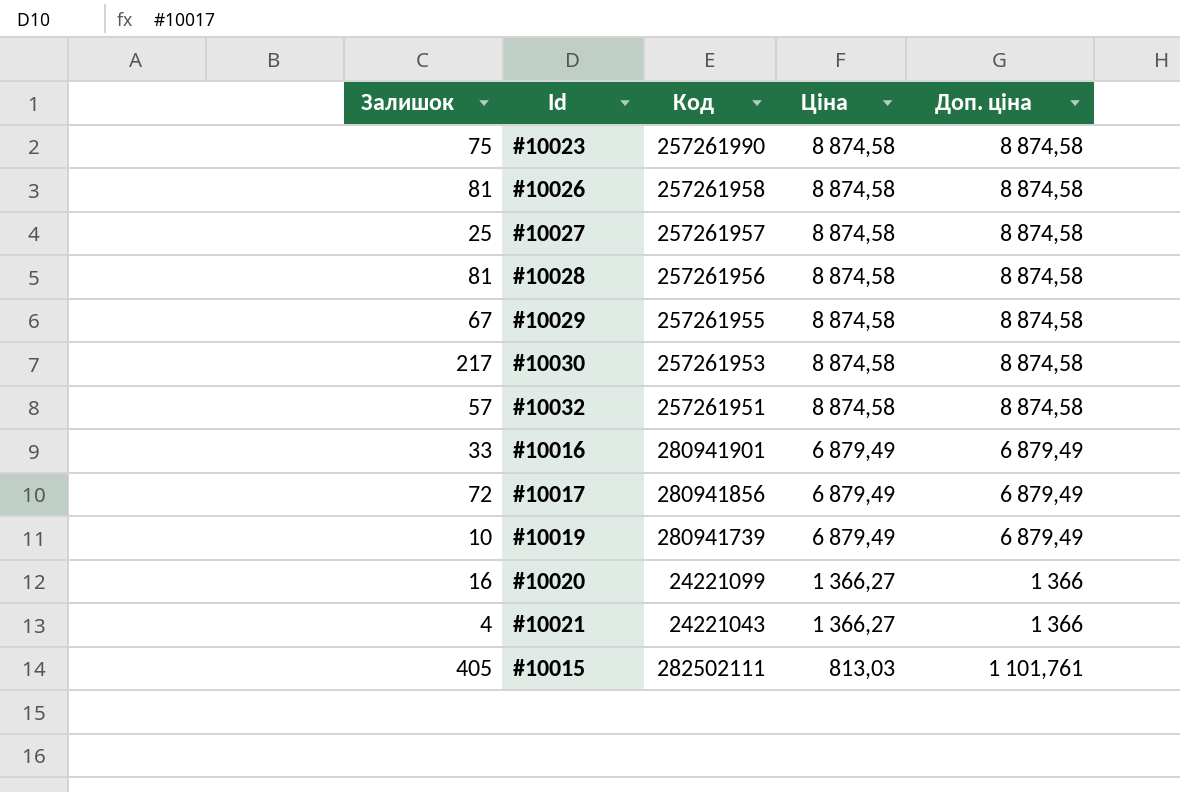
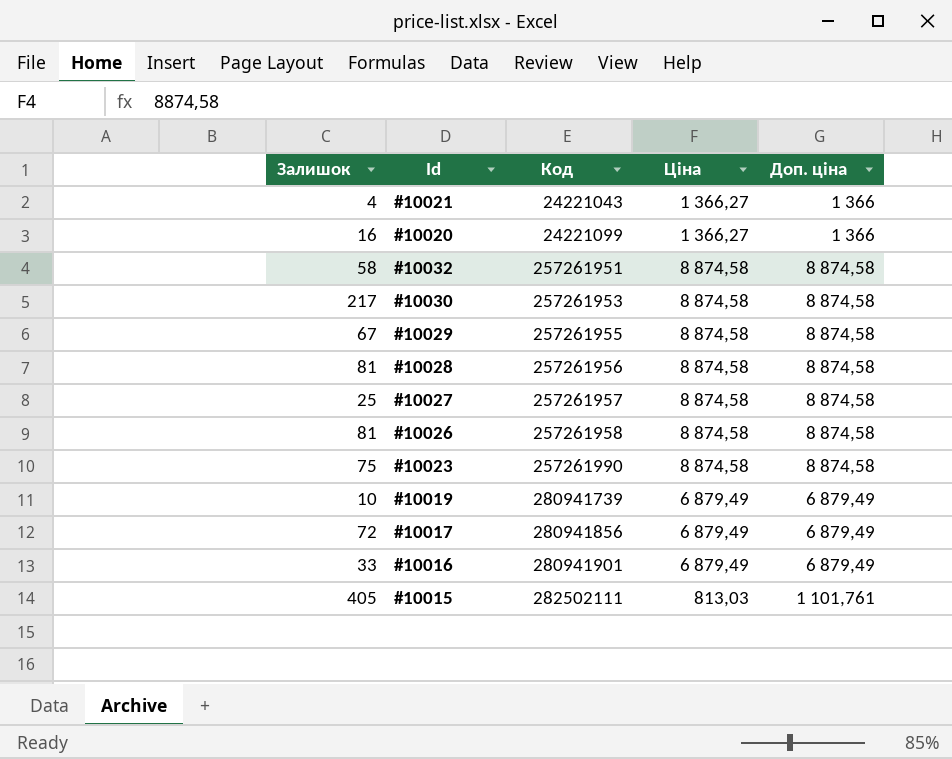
row order: Ціна descending -> Код ascending
#10032 | Залишок: 57 -> 58

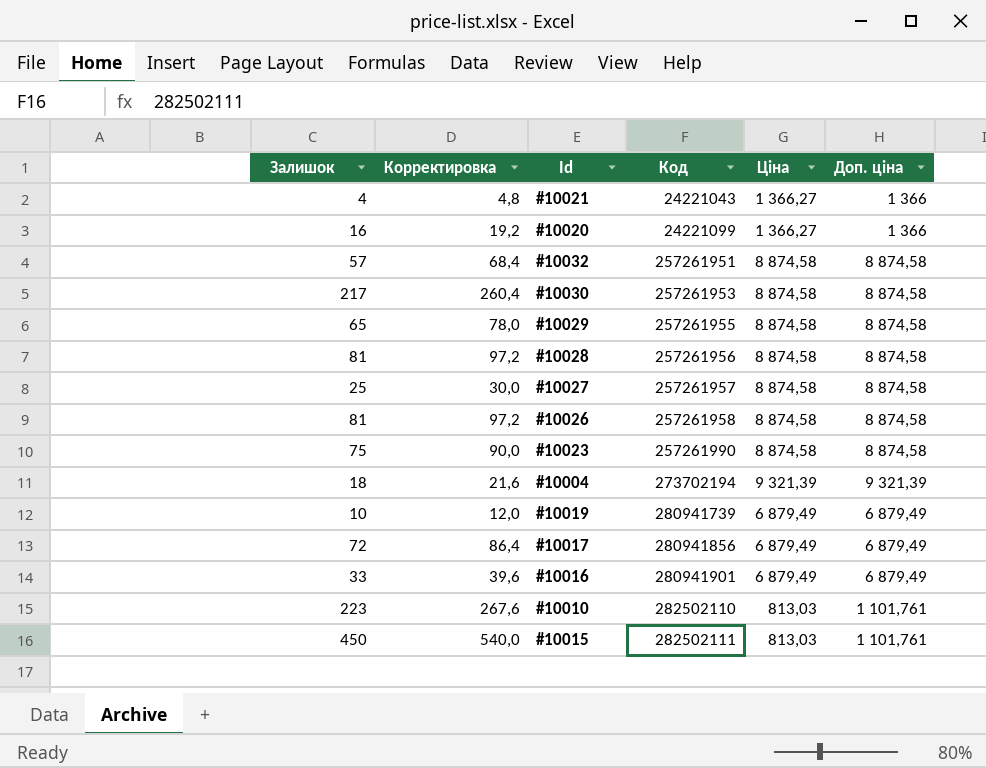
column Корректировка | formula: none -> [Залишок] * 1,2
#10032 | Залишок: 58 -> 57
#10029 | Залишок: 67 -> 65
row #10004: none -> 18 | 21,6 | 273702194 | 9 321,39 | 9 321,39
row #10010: none -> 223 | 267,6 | 282502110 | 813,03 | 1 101,761
#10015 | Залишок: 405 -> 450

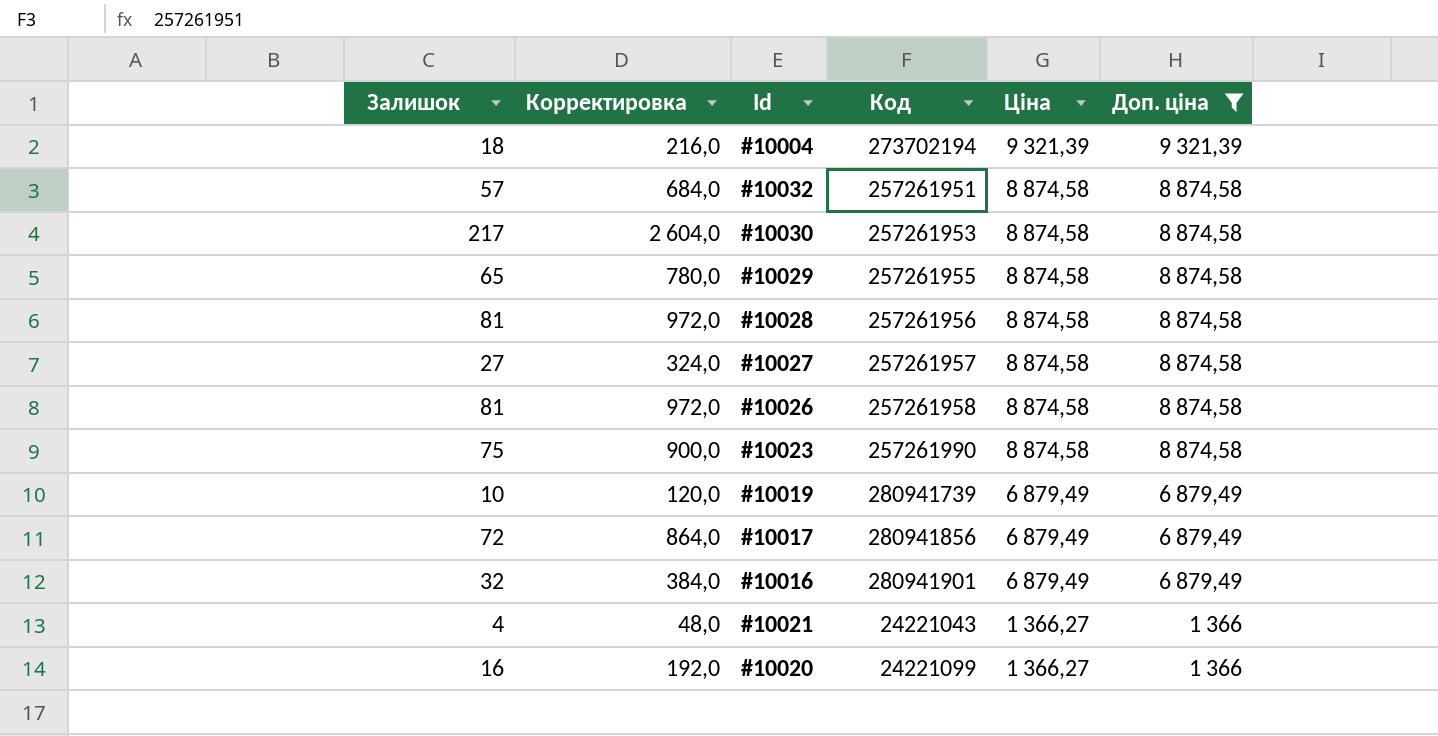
filter: none -> Доп. ціна != 1 101,761
row order: Код ascending -> Ціна descending
column Корректировка | formula: [Залишок] * 1,2 -> [Залишок] * 12
#10027 | Залишок: 25 -> 27
#10016 | Залишок: 33 -> 32

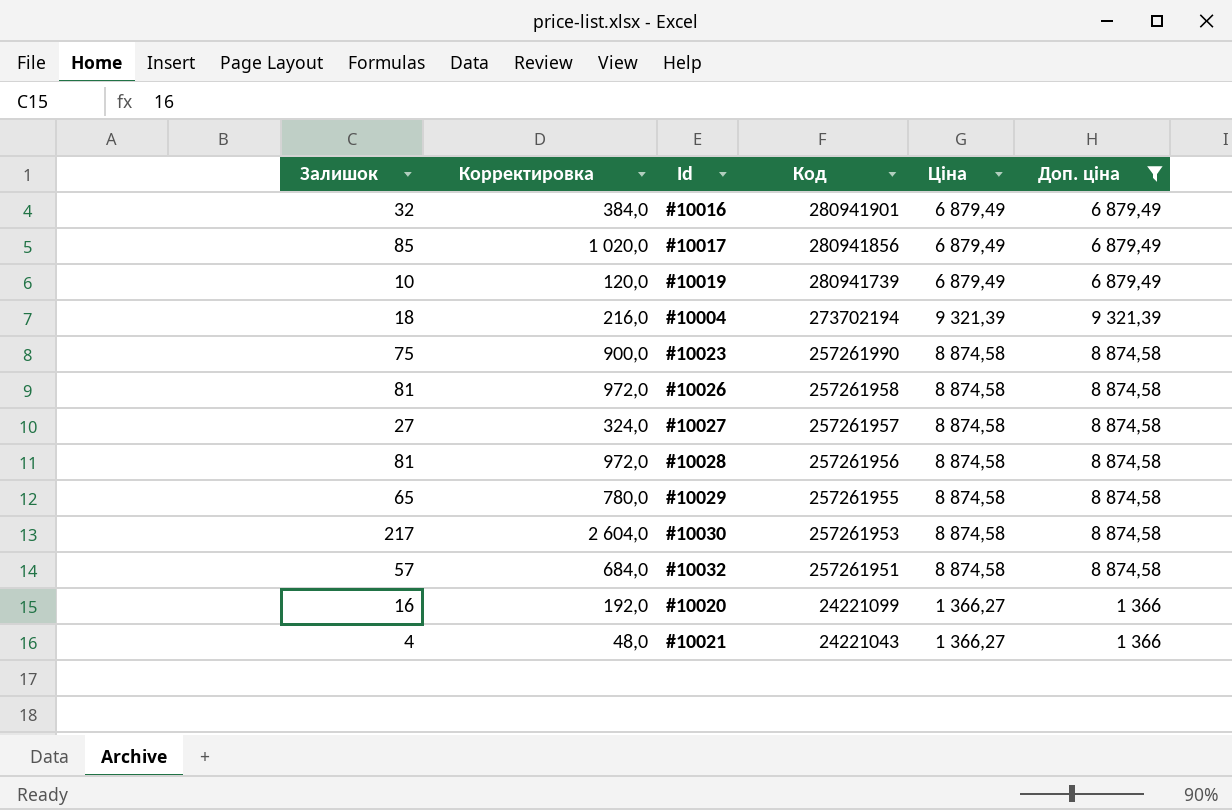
row order: Ціна descending -> Код descending
#10017 | Залишок: 72 -> 85
#10017 | Корректировка: 864,0 -> 1 020,0

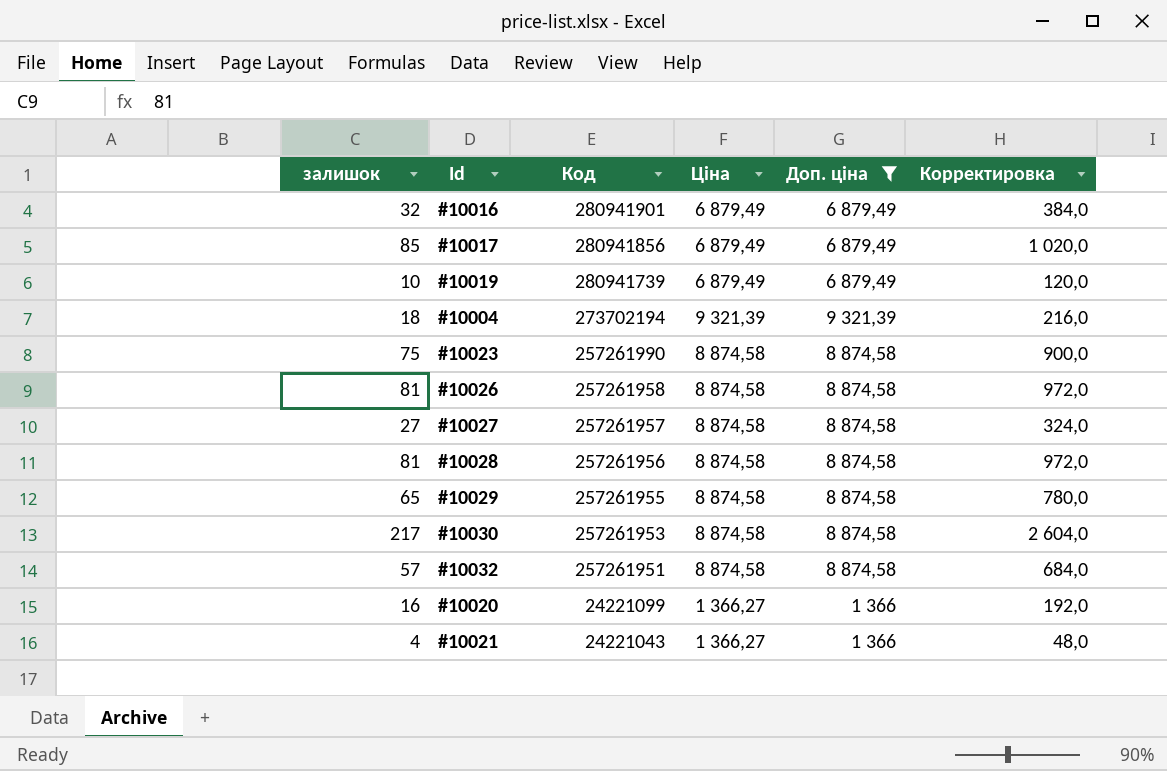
column name: Залишок -> залишок
column Корректировка | position: 2 -> 6

